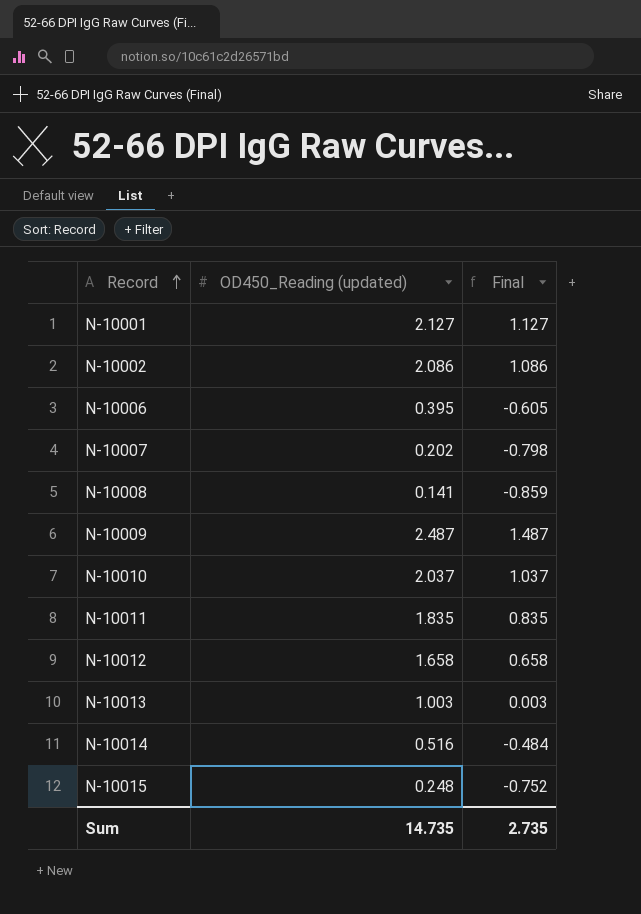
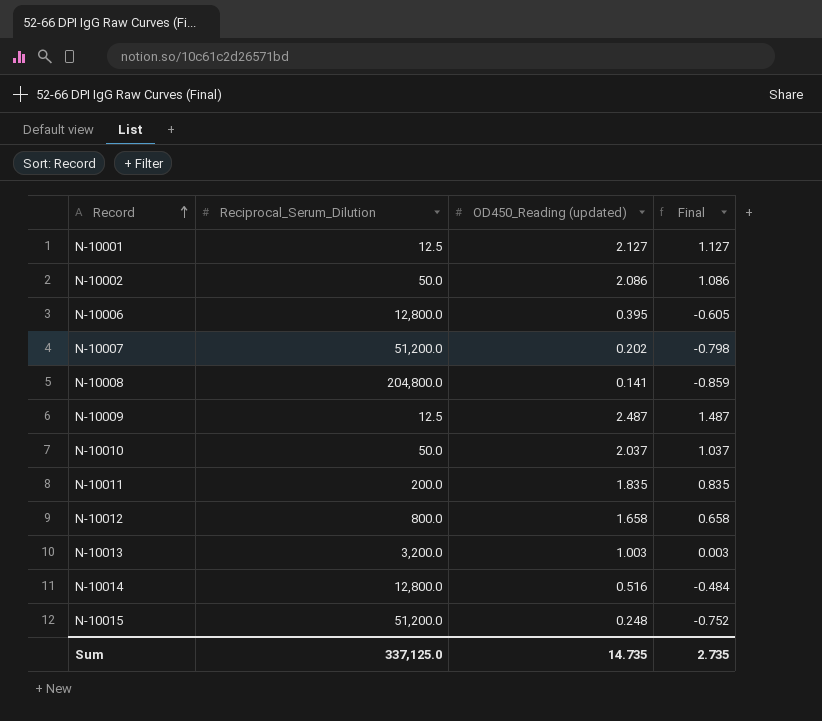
column Reciprocal_Serum_Dilution | position: none -> 2

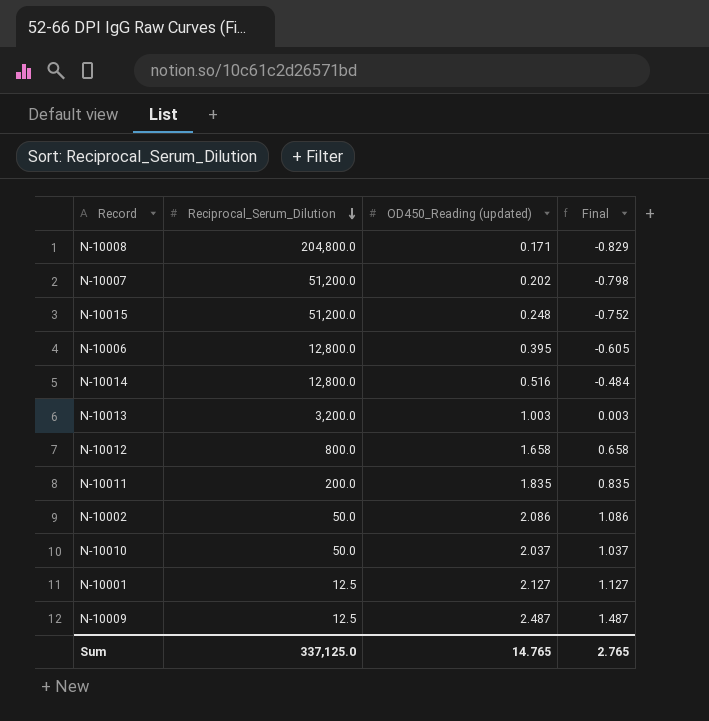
row order: Record ascending -> Reciprocal_Serum_Dilution descending
N-10008 | OD450_Reading (updated): 0.141 -> 0.171
N-10008 | Final: -0.859 -> -0.829
Sum | OD450_Reading (updated): 14.735 -> 14.765
Sum | Final: 2.735 -> 2.765

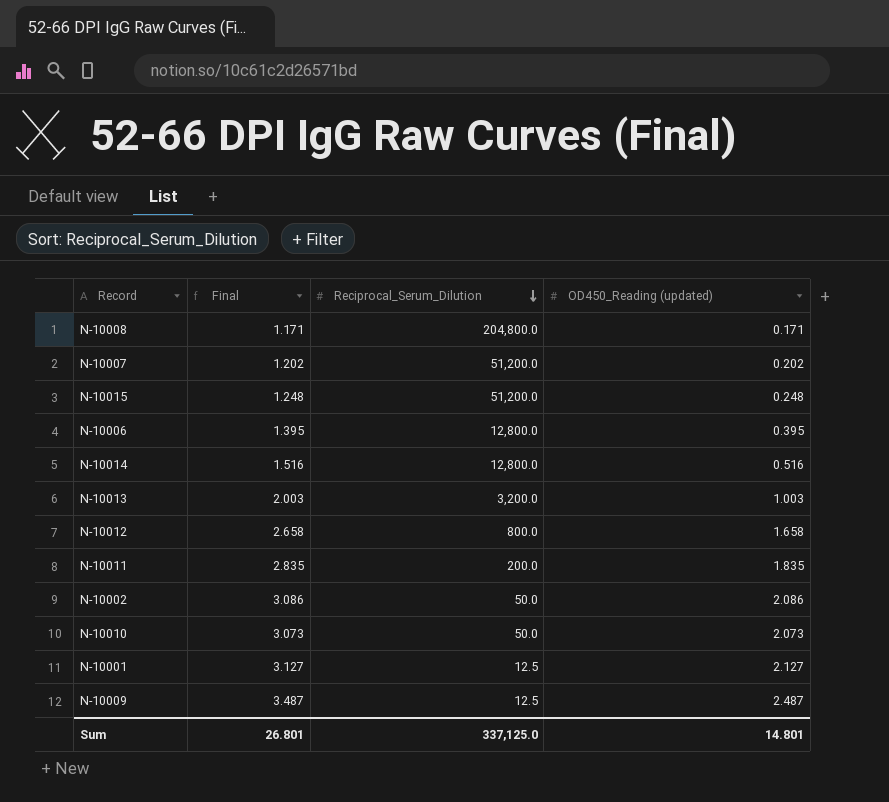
column Final | formula: [OD450_Reading (updated)] - 1 -> [OD450_Reading (updated)] + 1
column Final | position: 4 -> 2
N-10010 | OD450_Reading (updated): 2.037 -> 2.073
Sum | Final: 2.765 -> 26.801
Sum | OD450_Reading (updated): 14.765 -> 14.801

